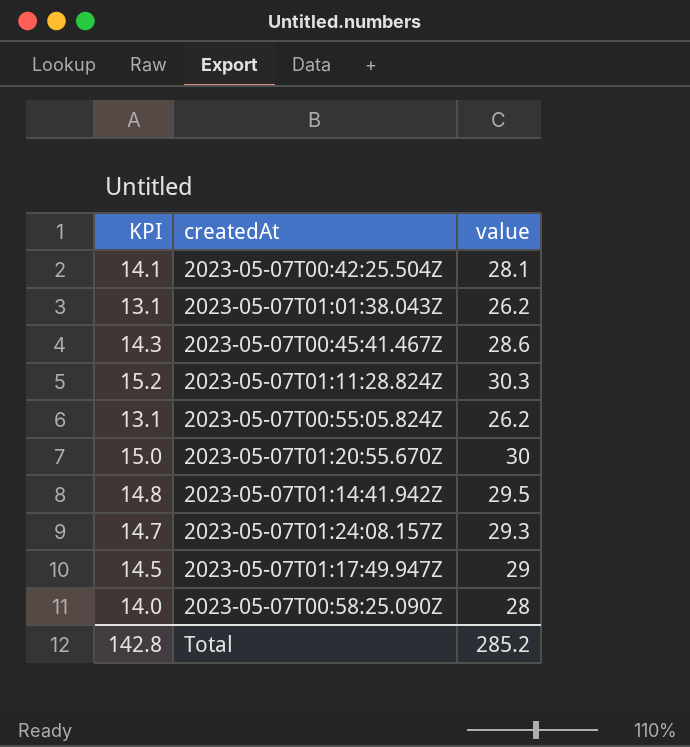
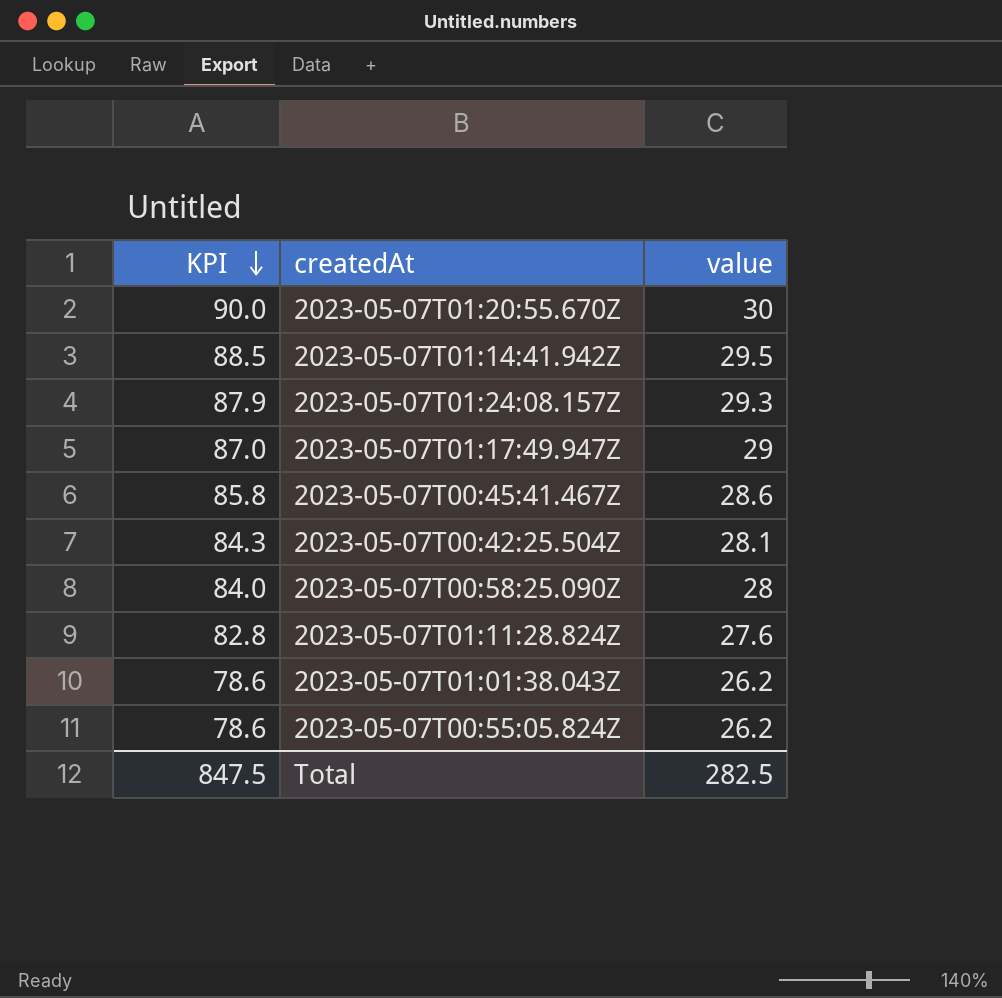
row order: none -> KPI descending
column KPI | formula: [value] * 0.5 -> [value] * 3
2023-05-07T01:11:28.824Z | value: 30.3 -> 27.6
Total | KPI: 142.8 -> 847.5
Total | value: 285.2 -> 282.5

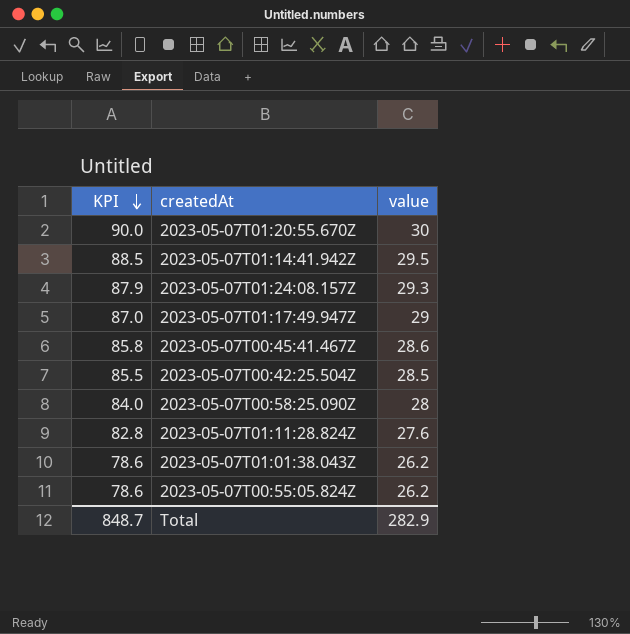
2023-05-07T00:42:25.504Z | KPI: 84.3 -> 85.5
2023-05-07T00:42:25.504Z | value: 28.1 -> 28.5
Total | KPI: 847.5 -> 848.7
Total | value: 282.5 -> 282.9

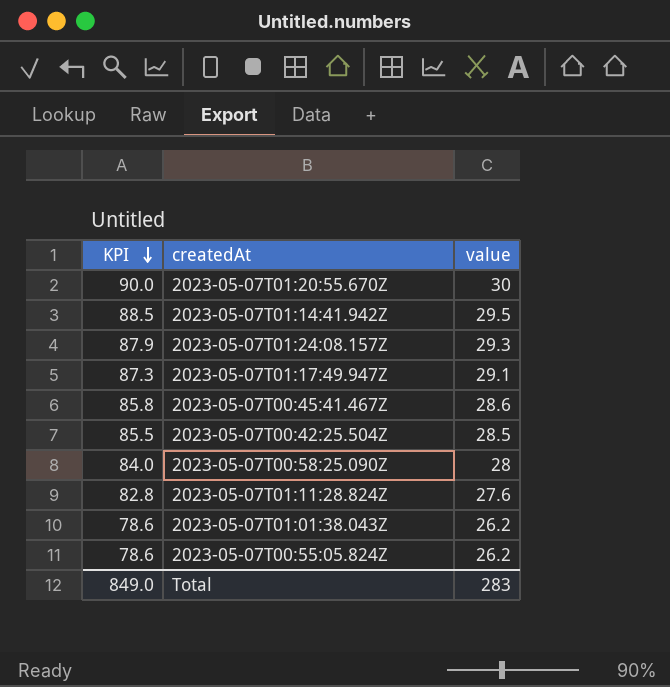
2023-05-07T01:17:49.947Z | KPI: 87.0 -> 87.3
2023-05-07T01:17:49.947Z | value: 29 -> 29.1
Total | KPI: 848.7 -> 849.0
Total | value: 282.9 -> 283

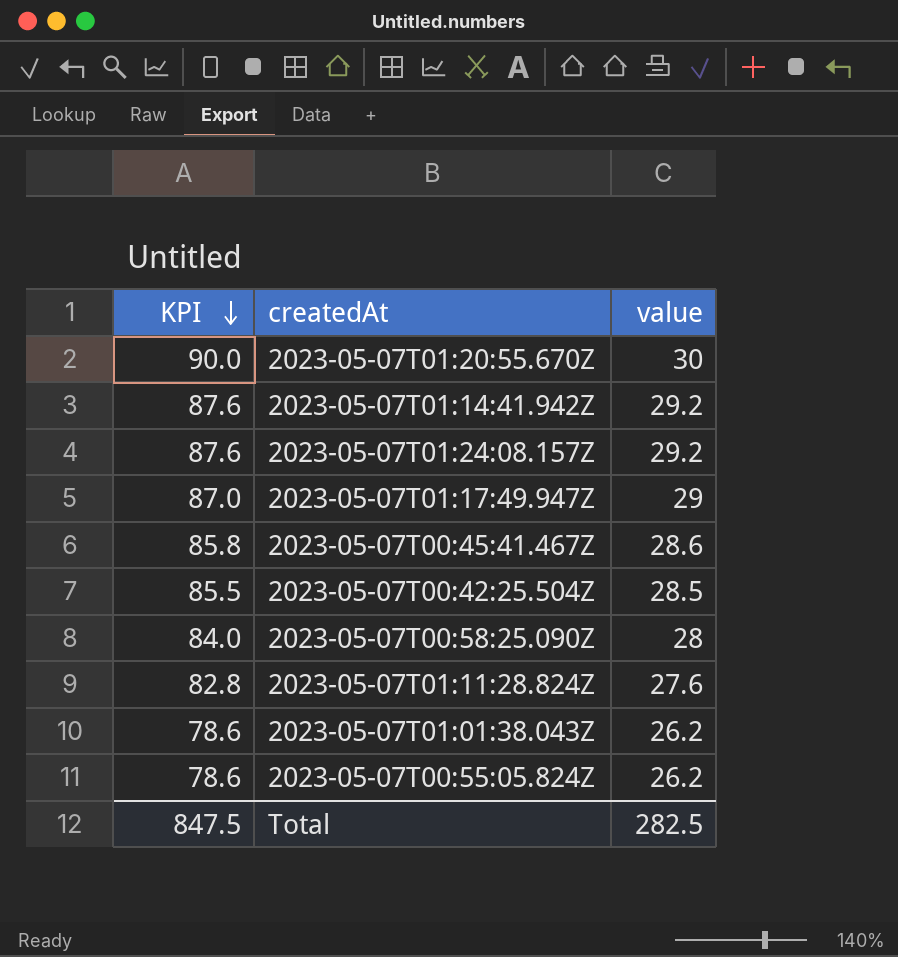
2023-05-07T01:14:41.942Z | KPI: 88.5 -> 87.6
2023-05-07T01:14:41.942Z | value: 29.5 -> 29.2
2023-05-07T01:24:08.157Z | KPI: 87.9 -> 87.6
2023-05-07T01:24:08.157Z | value: 29.3 -> 29.2
2023-05-07T01:17:49.947Z | KPI: 87.3 -> 87.0
2023-05-07T01:17:49.947Z | value: 29.1 -> 29
Total | KPI: 849.0 -> 847.5
Total | value: 283 -> 282.5

